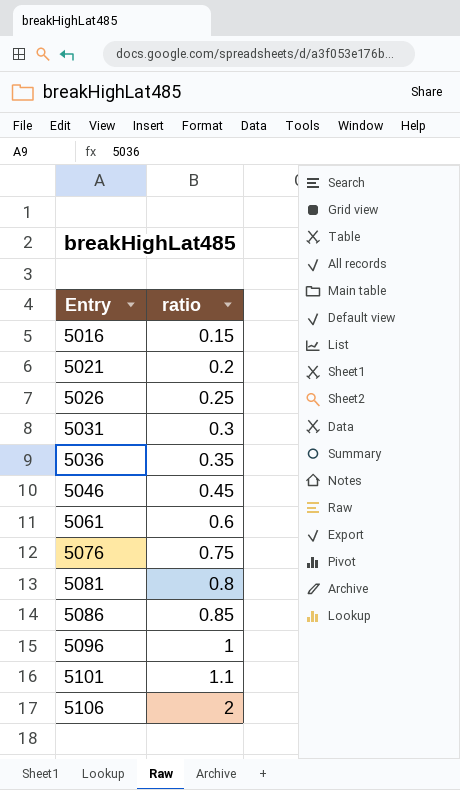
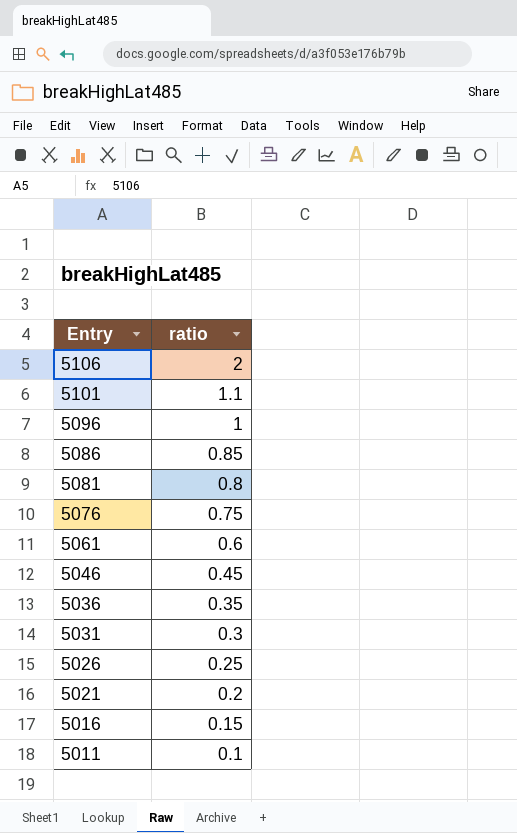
row order: Entry ascending -> Entry descending
row 5011: none -> 0.1

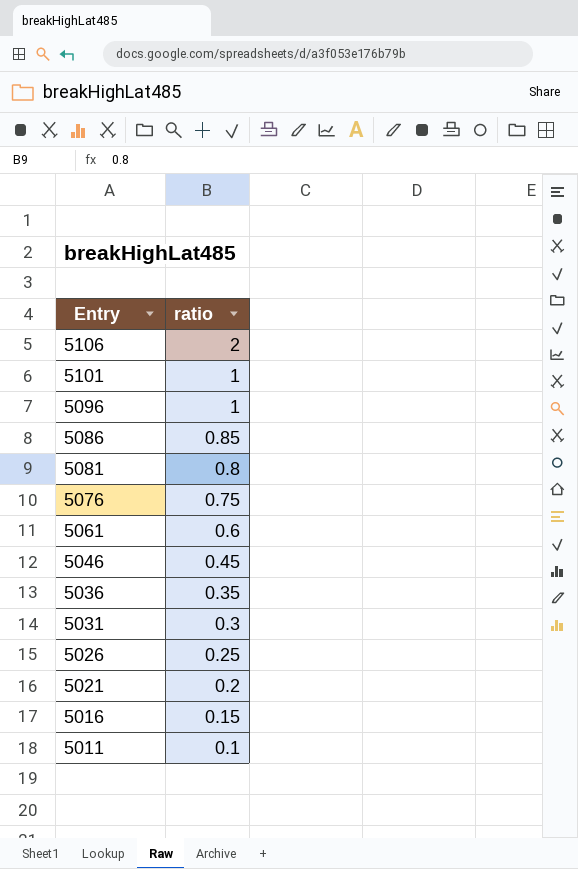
5101 | ratio: 1.1 -> 1

